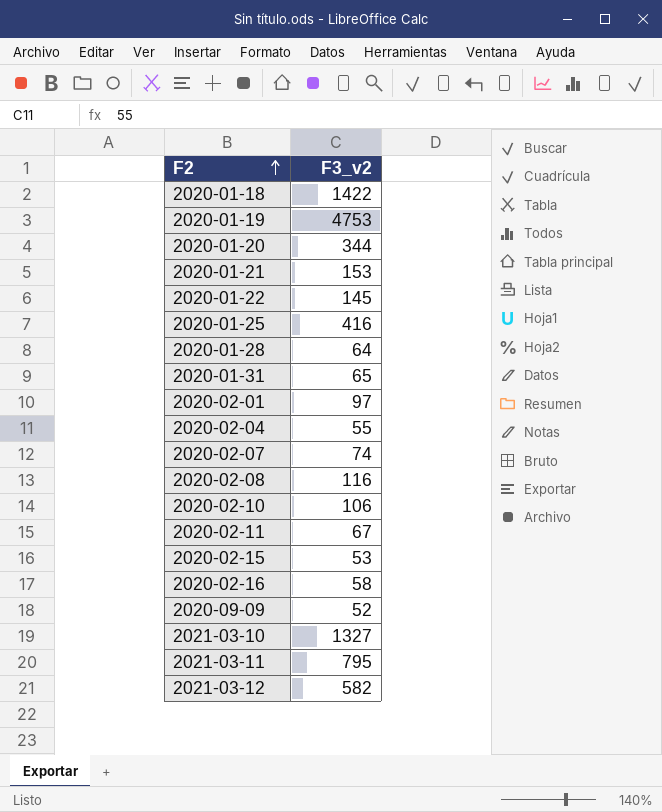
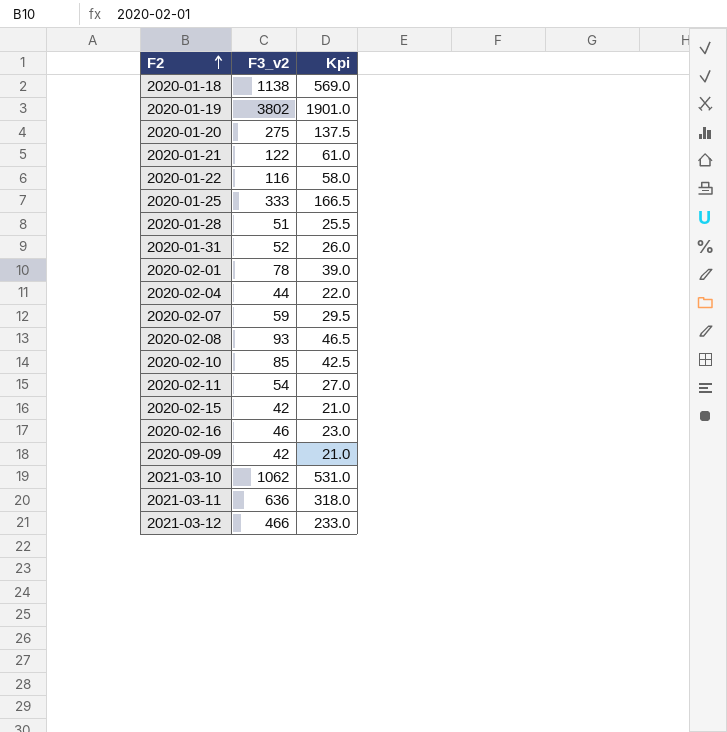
column Kpi | formula: none -> [F3_v2] * 0.5
2020-01-18 | F3_v2: 1422 -> 1138
2020-01-19 | F3_v2: 4753 -> 3802
2020-01-20 | F3_v2: 344 -> 275
2020-01-21 | F3_v2: 153 -> 122
2020-01-22 | F3_v2: 145 -> 116
2020-01-25 | F3_v2: 416 -> 333
2020-01-28 | F3_v2: 64 -> 51
2020-01-31 | F3_v2: 65 -> 52
2020-02-01 | F3_v2: 97 -> 78
2020-02-04 | F3_v2: 55 -> 44
2020-02-07 | F3_v2: 74 -> 59
2020-02-08 | F3_v2: 116 -> 93
2020-02-10 | F3_v2: 106 -> 85
2020-02-11 | F3_v2: 67 -> 54
2020-02-15 | F3_v2: 53 -> 42
2020-02-16 | F3_v2: 58 -> 46
2020-09-09 | F3_v2: 52 -> 42
2021-03-10 | F3_v2: 1327 -> 1062
2021-03-11 | F3_v2: 795 -> 636
2021-03-12 | F3_v2: 582 -> 466

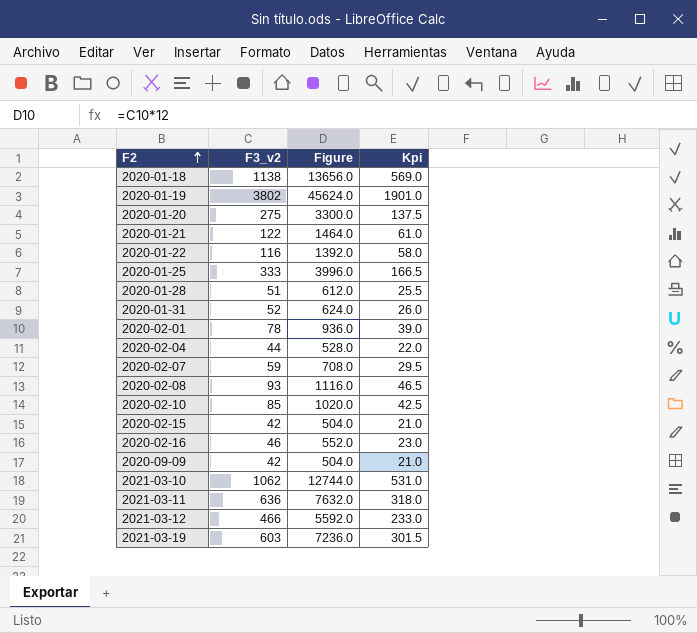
column Figure | formula: none -> [F3_v2] * 12
row 2020-02-11: 54 | 27.0 -> none
row 2021-03-19: none -> 603 | 7236.0 | 301.5

